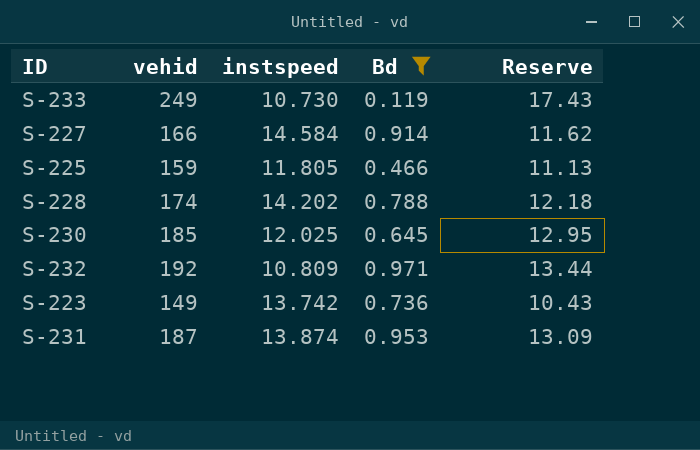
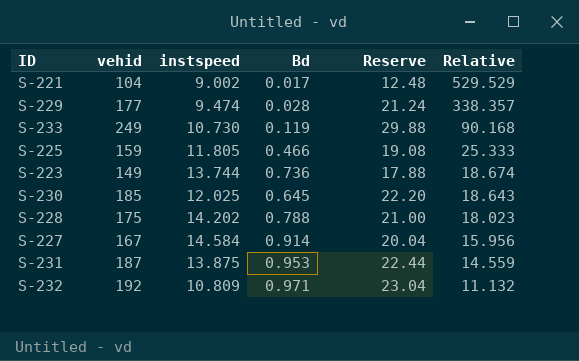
filter: Bd >= 0.119 -> none
row order: none -> Relative descending
column Reserve | formula: [vehid] * 0.07 -> [vehid] * 0.12
column Relative | formula: none -> [instspeed] / [Bd]
S-223 | instspeed: 13.742 -> 13.744
S-228 | vehid: 174 -> 175
S-227 | vehid: 166 -> 167
S-231 | instspeed: 13.874 -> 13.875

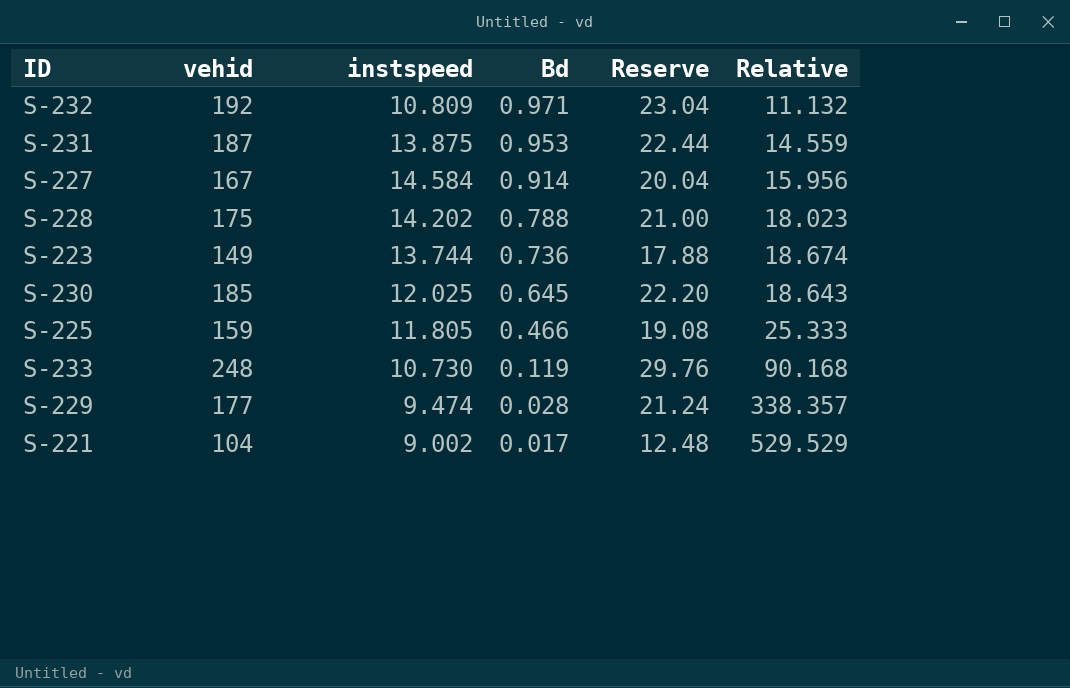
row order: Relative descending -> Bd descending
S-233 | vehid: 249 -> 248
S-233 | Reserve: 29.88 -> 29.76

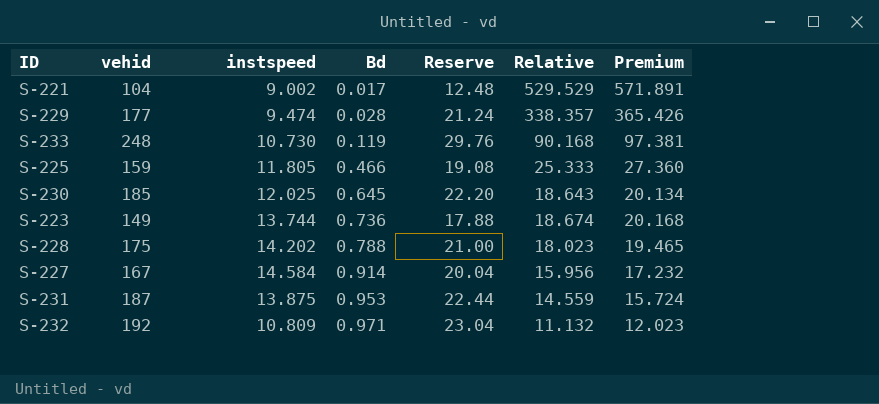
row order: Bd descending -> Bd ascending
column Premium | formula: none -> [Relative] * 1.08

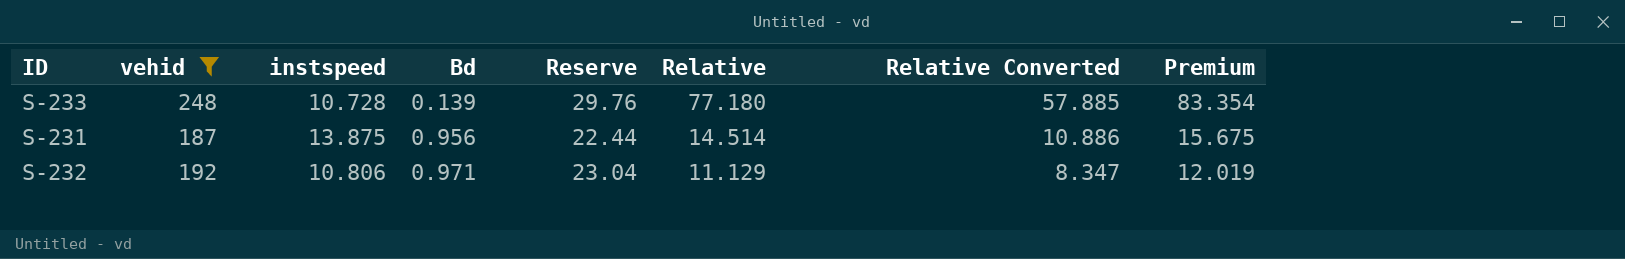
filter: none -> vehid >= 187
column Relative Converted | formula: none -> [Relative] * 0.75
S-233 | instspeed: 10.730 -> 10.728
S-233 | Bd: 0.119 -> 0.139
S-233 | Relative: 90.168 -> 77.180
S-233 | Premium: 97.381 -> 83.354
S-231 | Bd: 0.953 -> 0.956
S-231 | Relative: 14.559 -> 14.514
S-231 | Premium: 15.724 -> 15.675
S-232 | instspeed: 10.809 -> 10.806
S-232 | Relative: 11.132 -> 11.129
S-232 | Premium: 12.023 -> 12.019

